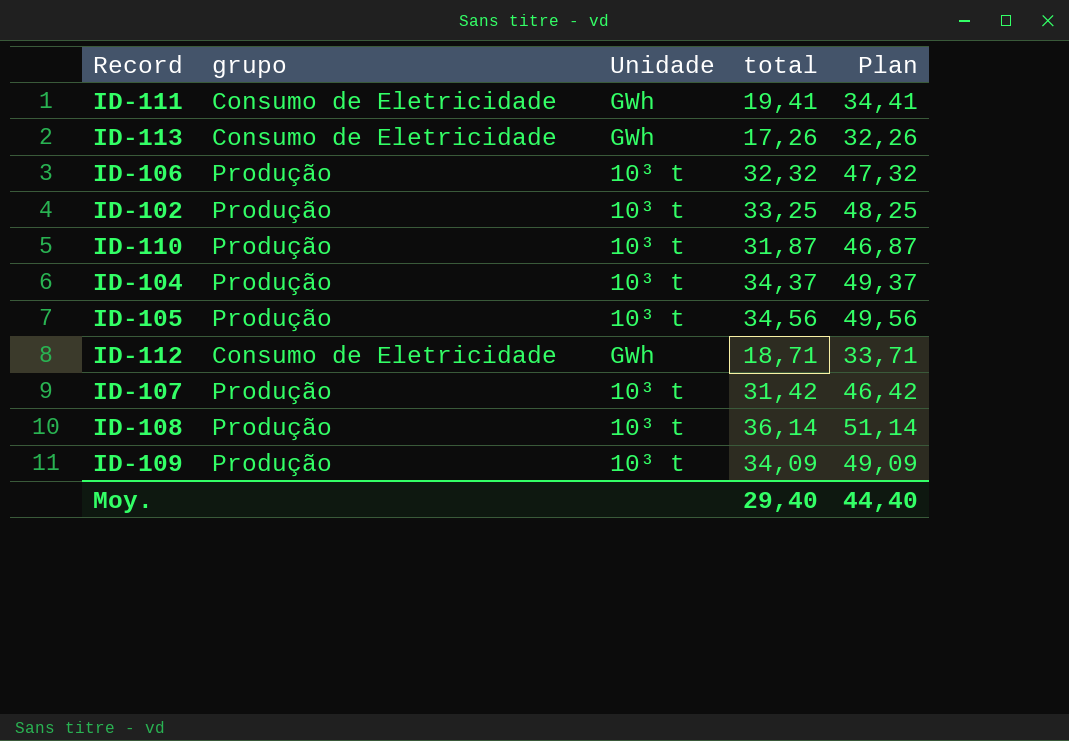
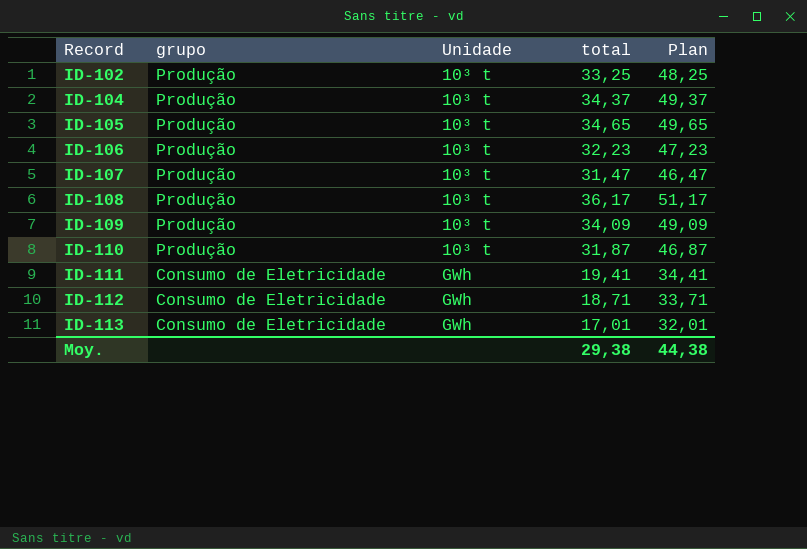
row order: none -> Record ascending
ID-105 | total: 34,56 -> 34,65
ID-105 | Plan: 49,56 -> 49,65
ID-106 | total: 32,32 -> 32,23
ID-106 | Plan: 47,32 -> 47,23
ID-107 | total: 31,42 -> 31,47
ID-107 | Plan: 46,42 -> 46,47
ID-108 | total: 36,14 -> 36,17
ID-108 | Plan: 51,14 -> 51,17
ID-113 | total: 17,26 -> 17,01
ID-113 | Plan: 32,26 -> 32,01
Moy. | total: 29,40 -> 29,38
Moy. | Plan: 44,40 -> 44,38

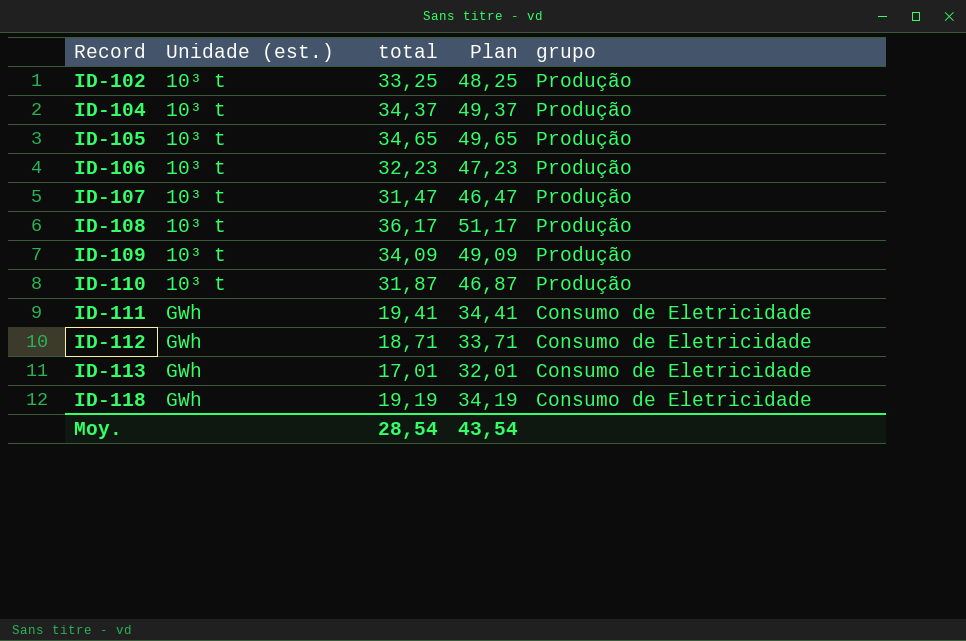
column name: Unidade -> Unidade (est.)
column grupo | position: 2 -> 5
row ID-118: none -> GWh | 19,19 | 34,19 | Consumo de Eletricidade
Moy. | total: 29,38 -> 28,54
Moy. | Plan: 44,38 -> 43,54

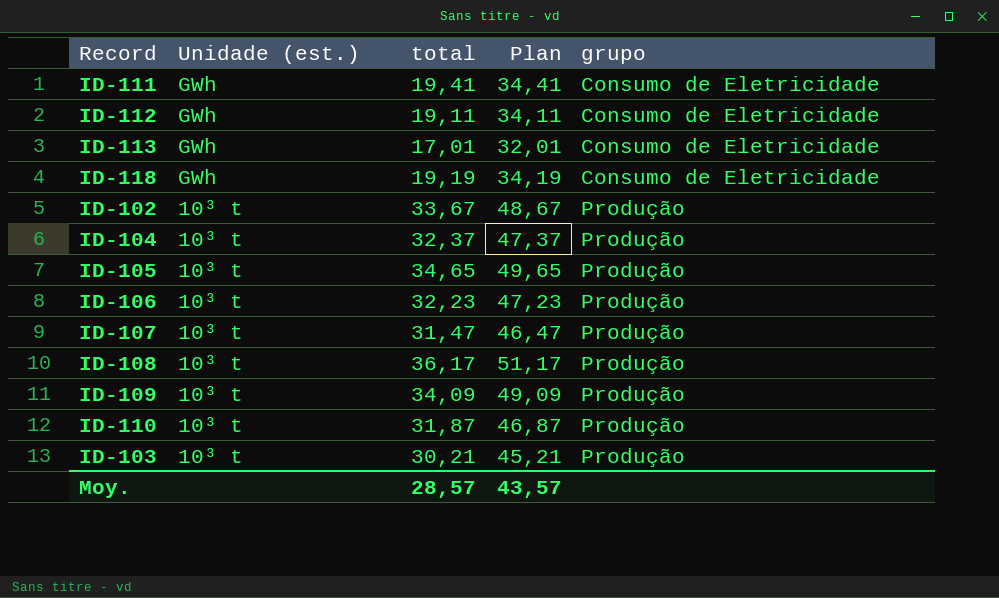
row order: Record ascending -> Unidade (est.) descending
ID-112 | total: 18,71 -> 19,11
ID-112 | Plan: 33,71 -> 34,11
ID-102 | total: 33,25 -> 33,67
ID-102 | Plan: 48,25 -> 48,67
ID-104 | total: 34,37 -> 32,37
ID-104 | Plan: 49,37 -> 47,37
row ID-103: none -> 10³ t | 30,21 | 45,21 | Produção
Moy. | total: 28,54 -> 28,57
Moy. | Plan: 43,54 -> 43,57

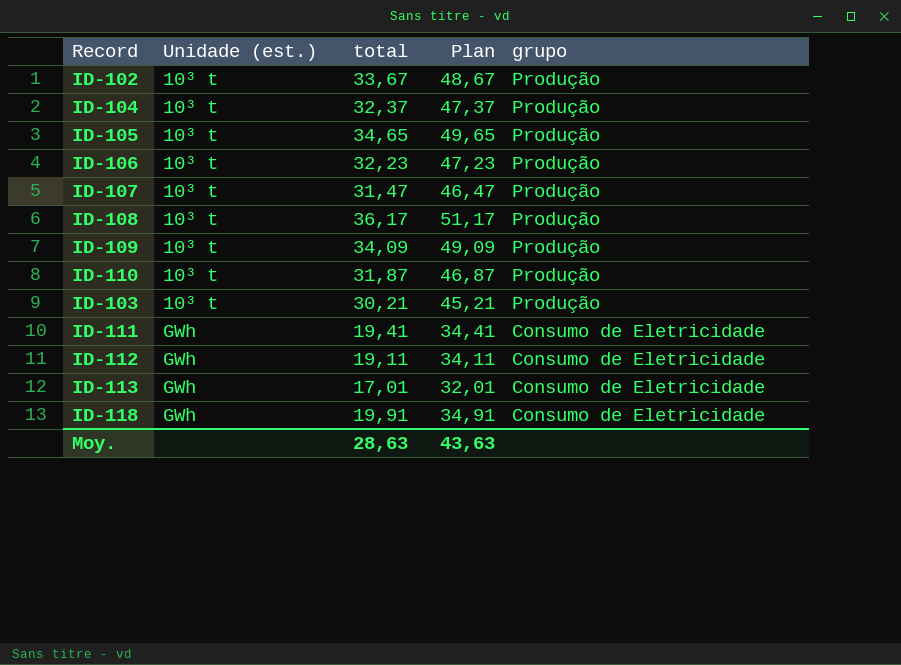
row order: Unidade (est.) descending -> Unidade (est.) ascending
ID-118 | total: 19,19 -> 19,91
ID-118 | Plan: 34,19 -> 34,91
Moy. | total: 28,57 -> 28,63
Moy. | Plan: 43,57 -> 43,63

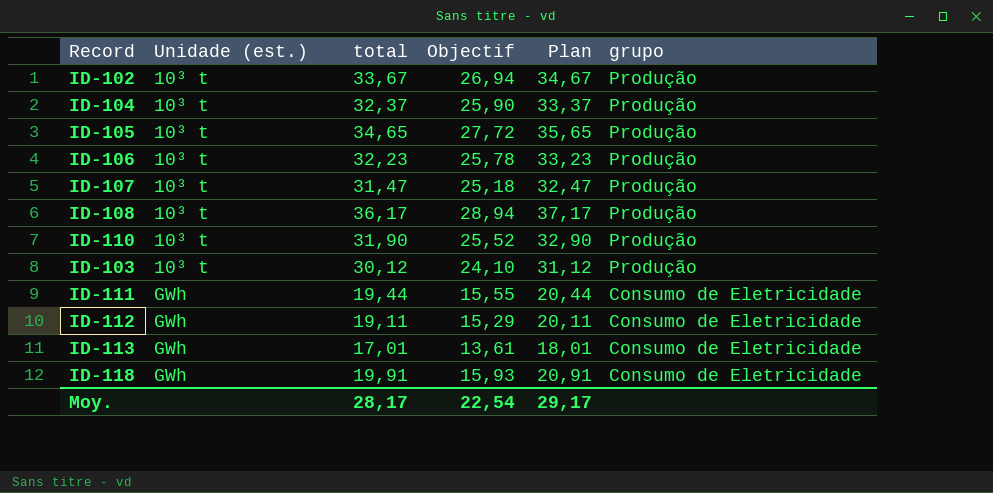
column Objectif | formula: none -> [total] * 0,8
column Plan | formula: [total] + 15 -> [total] + 1
row ID-109: 10³ t | 34,09 | 49,09 | Produção -> none
ID-110 | total: 31,87 -> 31,90
ID-103 | total: 30,21 -> 30,12
ID-111 | total: 19,41 -> 19,44
Moy. | total: 28,63 -> 28,17
Moy. | Plan: 43,63 -> 29,17

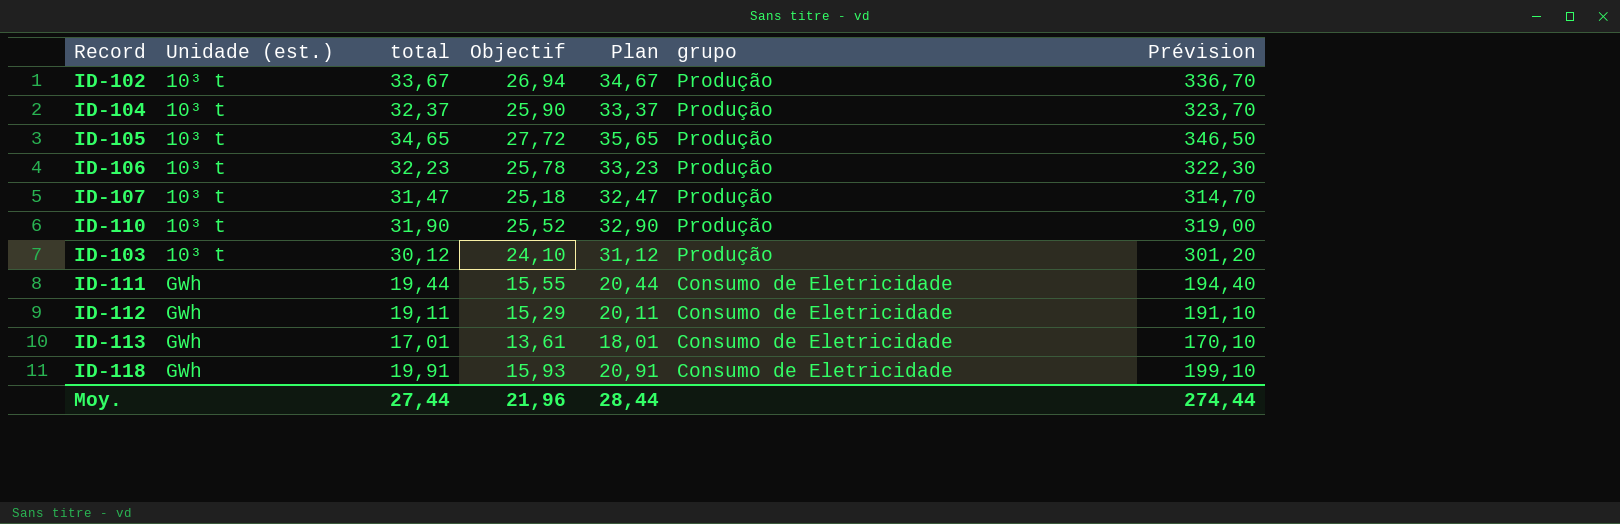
column Prévision | formula: none -> [total] * 10
row ID-108: 10³ t | 36,17 | 28,94 | 37,17 | Produção -> none
Moy. | total: 28,17 -> 27,44
Moy. | Objectif: 22,54 -> 21,96
Moy. | Plan: 29,17 -> 28,44

